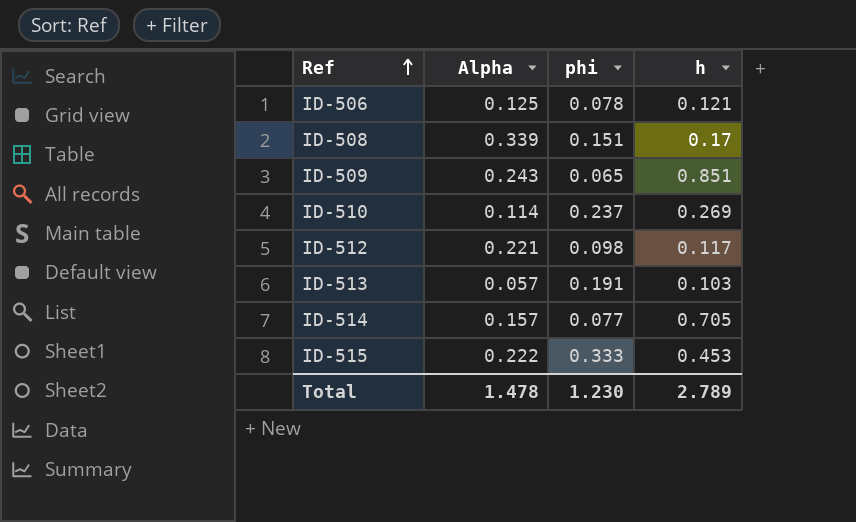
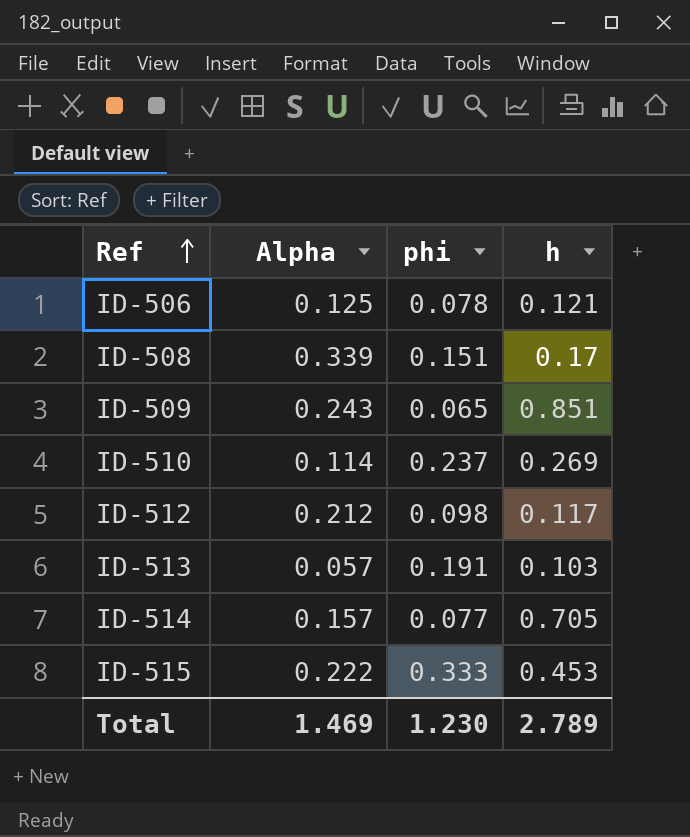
ID-512 | Alpha: 0.221 -> 0.212
Total | Alpha: 1.478 -> 1.469

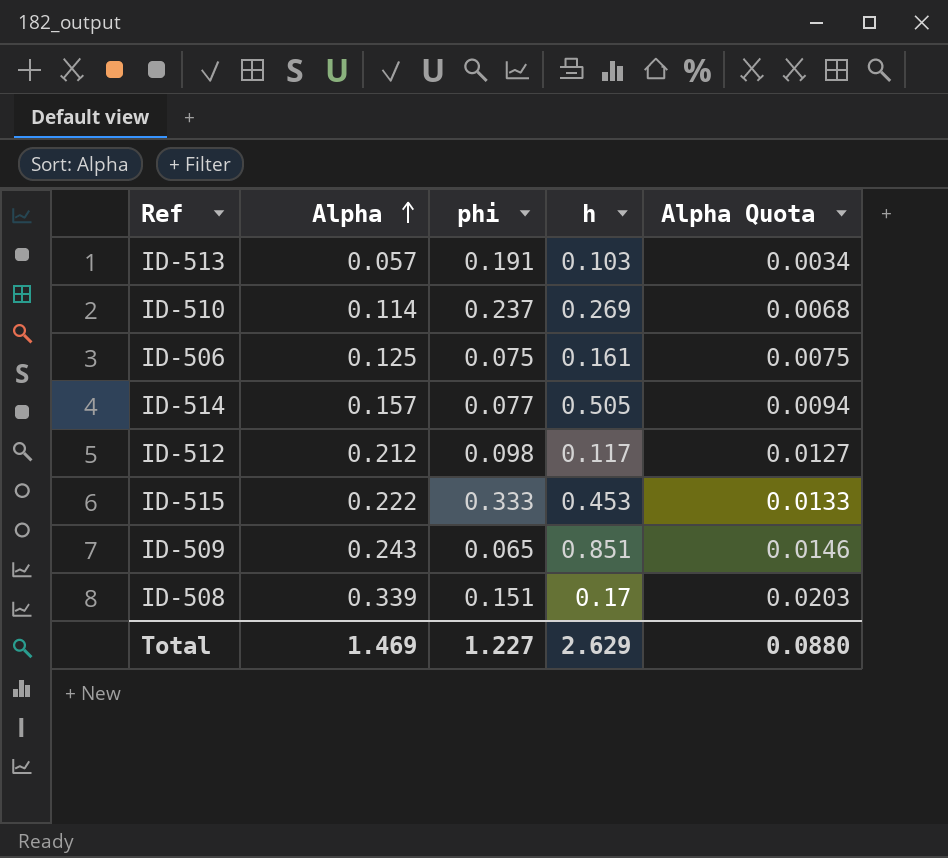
row order: Ref ascending -> Alpha ascending
column Alpha Quota | formula: none -> [Alpha] * 0.06
ID-506 | phi: 0.078 -> 0.075
ID-506 | h: 0.121 -> 0.161
ID-514 | h: 0.705 -> 0.505
Total | phi: 1.230 -> 1.227
Total | h: 2.789 -> 2.629

